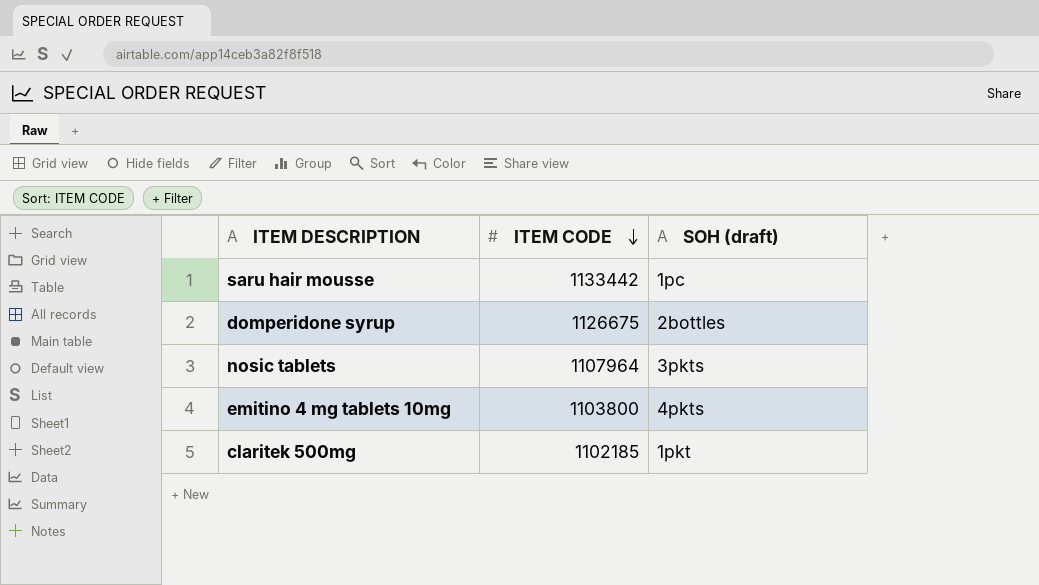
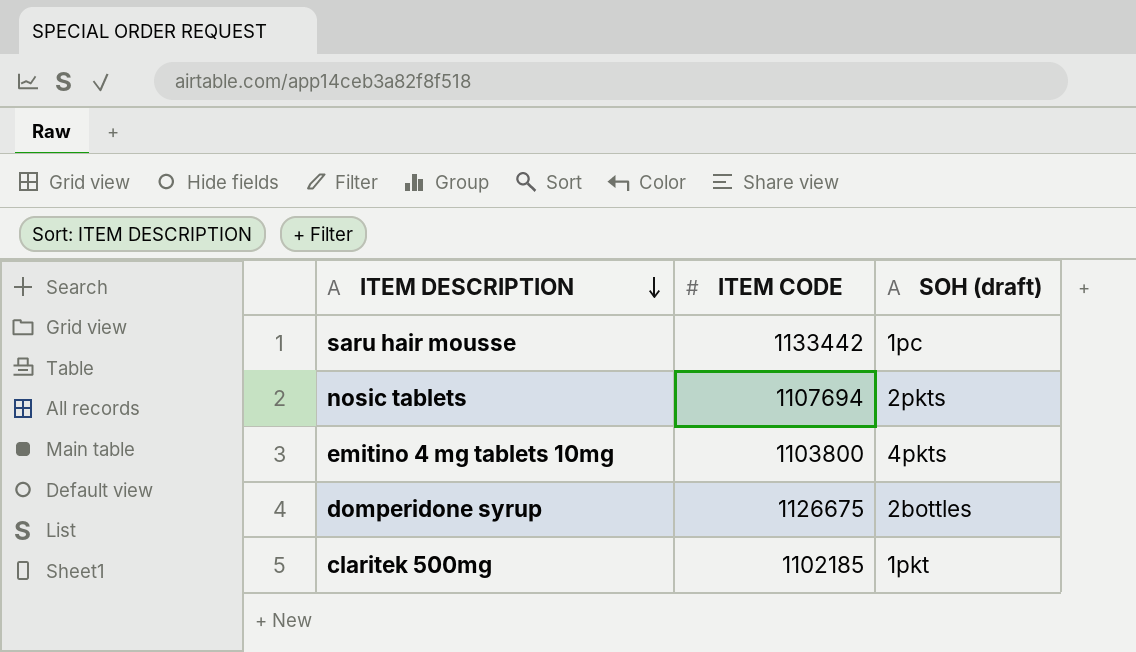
row order: ITEM CODE descending -> ITEM DESCRIPTION descending
nosic tablets | ITEM CODE: 1107964 -> 1107694
nosic tablets | SOH (draft): 3pkts -> 2pkts

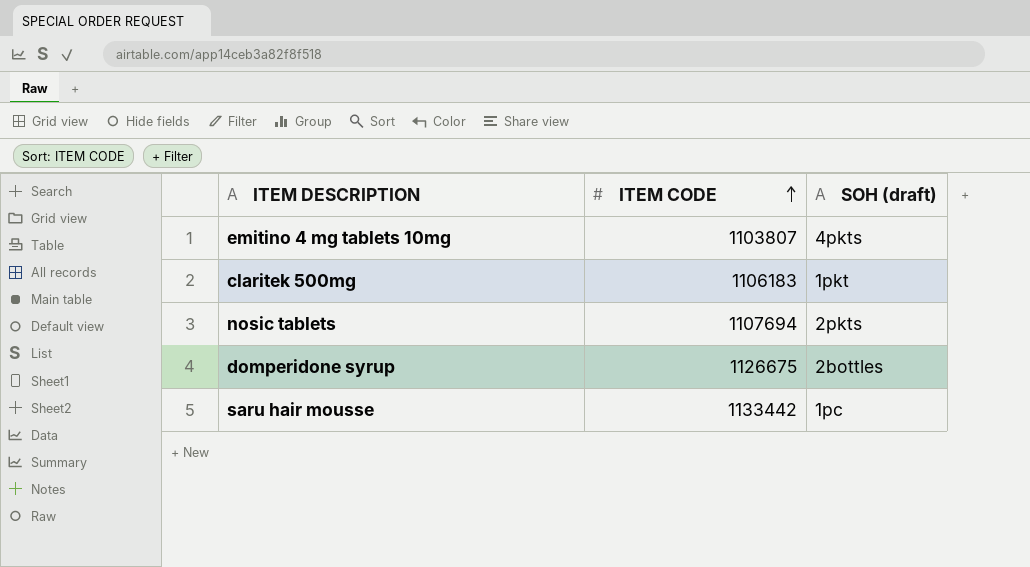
row order: ITEM DESCRIPTION descending -> ITEM CODE ascending
emitino 4 mg tablets 10mg | ITEM CODE: 1103800 -> 1103807
claritek 500mg | ITEM CODE: 1102185 -> 1106183

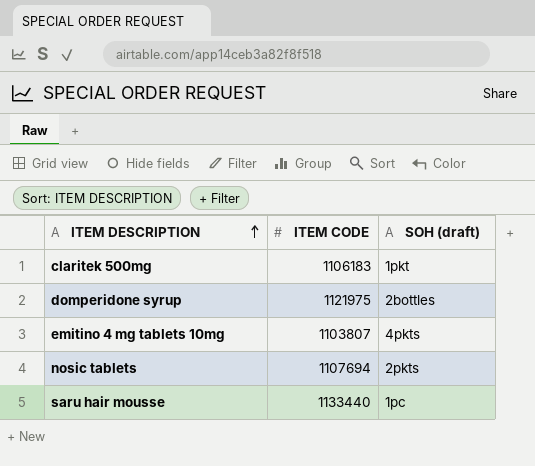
row order: ITEM CODE ascending -> ITEM DESCRIPTION ascending
domperidone syrup | ITEM CODE: 1126675 -> 1121975
saru hair mousse | ITEM CODE: 1133442 -> 1133440

